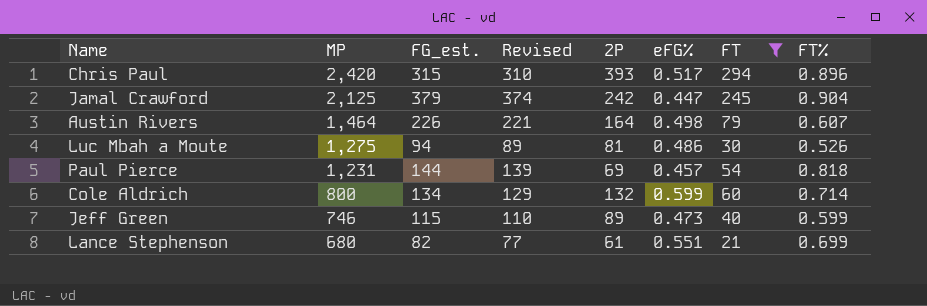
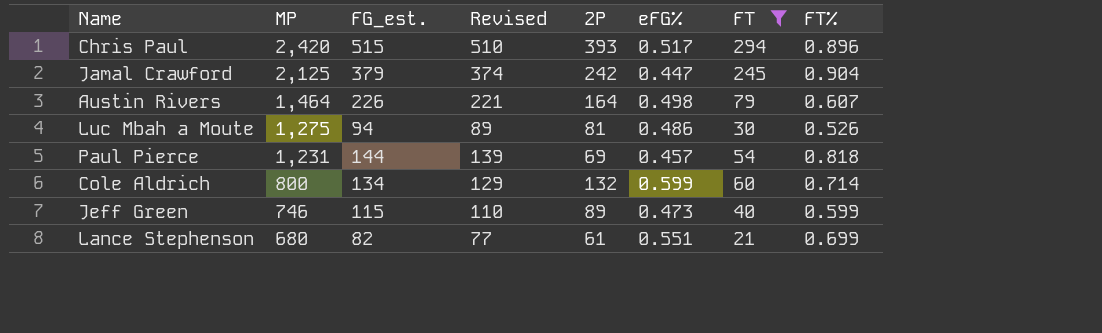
Chris Paul | FG_est.: 315 -> 515
Chris Paul | Revised: 310 -> 510

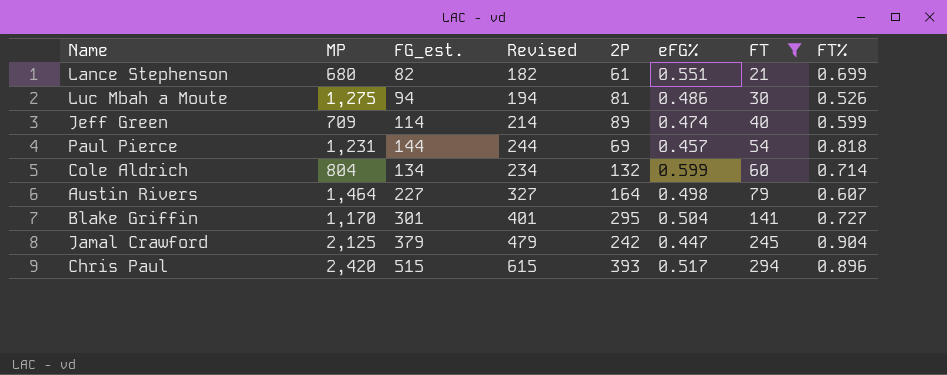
row order: MP descending -> FT ascending
column Revised | formula: [FG_est.] - 5 -> [FG_est.] + 100
Jeff Green | MP: 746 -> 709
Jeff Green | FG_est.: 115 -> 114
Jeff Green | eFG%: 0.473 -> 0.474
Cole Aldrich | MP: 800 -> 804
Austin Rivers | FG_est.: 226 -> 227
row Blake Griffin: none -> 1,170 | 301 | 401 | 295 | 0.504 | 141 | 0.727

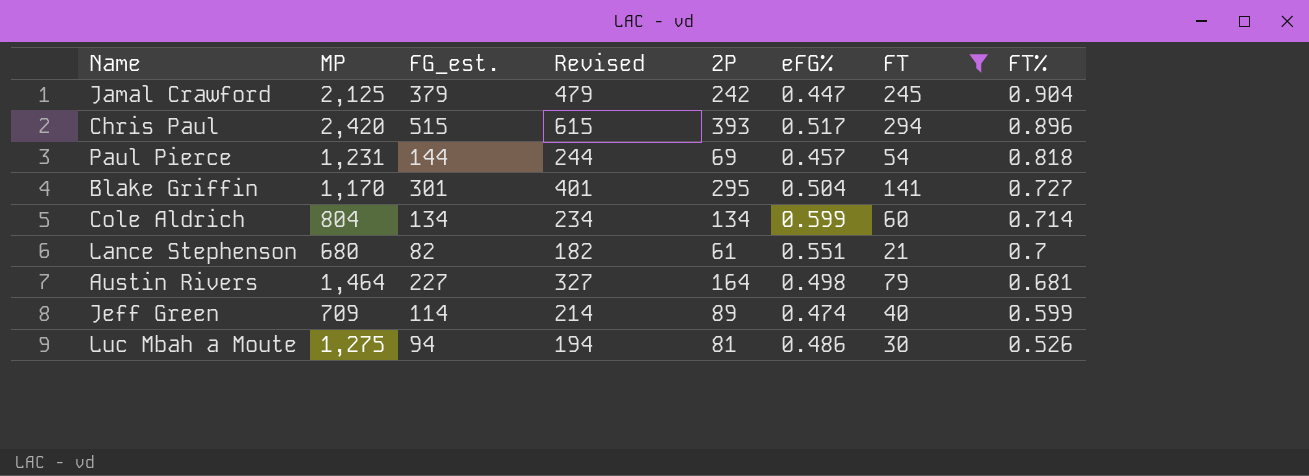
row order: FT ascending -> FT% descending
Cole Aldrich | 2P: 132 -> 134
Lance Stephenson | FT%: 0.699 -> 0.7
Austin Rivers | FT%: 0.607 -> 0.681

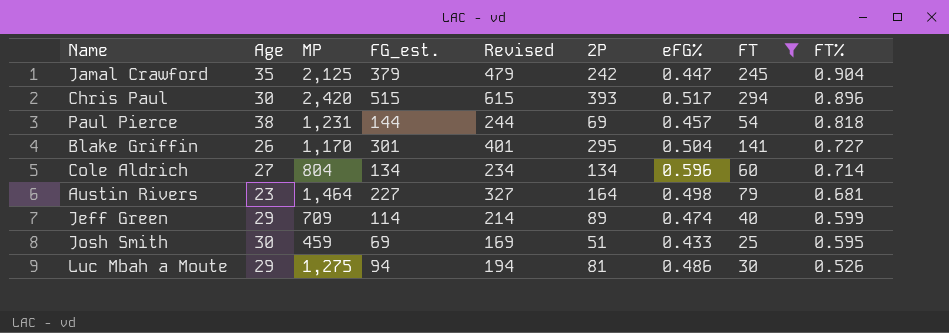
column Age | position: none -> 2
row Lance Stephenson: 680 | 82 | 182 | 61 | 0.551 | 21 | 0.7 -> none
Cole Aldrich | eFG%: 0.599 -> 0.596
row Josh Smith: none -> 30 | 459 | 69 | 169 | 51 | 0.433 | 25 | 0.595

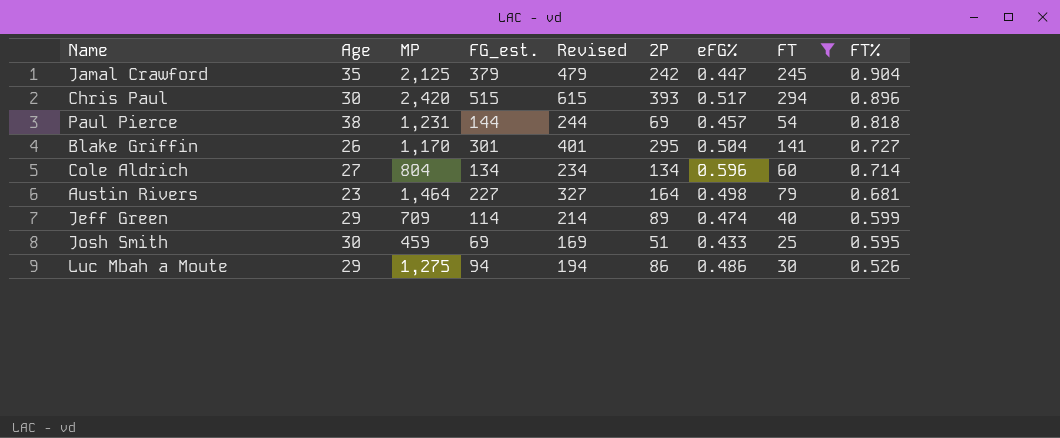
Luc Mbah a Moute | 2P: 81 -> 86

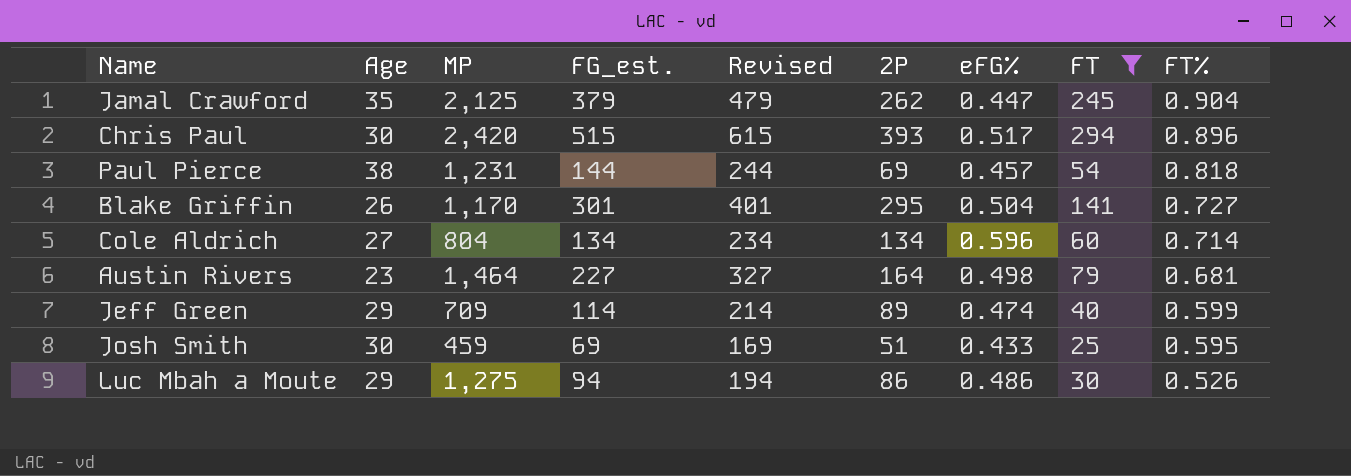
Jamal Crawford | 2P: 242 -> 262

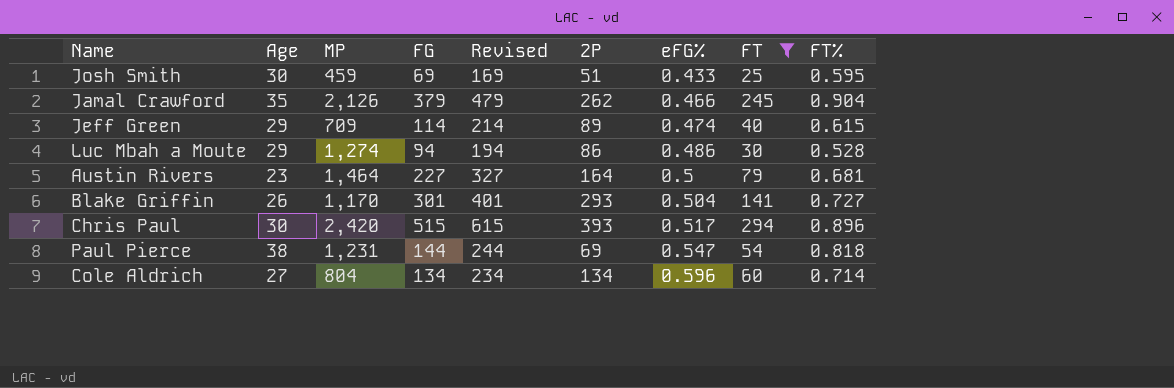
row order: FT% descending -> eFG% ascending
column name: FG_est. -> FG
Jamal Crawford | MP: 2,125 -> 2,126
Jamal Crawford | eFG%: 0.447 -> 0.466
Jeff Green | FT%: 0.599 -> 0.615
Luc Mbah a Moute | MP: 1,275 -> 1,274
Luc Mbah a Moute | FT%: 0.526 -> 0.528
Austin Rivers | eFG%: 0.498 -> 0.5
Blake Griffin | 2P: 295 -> 293
Paul Pierce | eFG%: 0.457 -> 0.547

